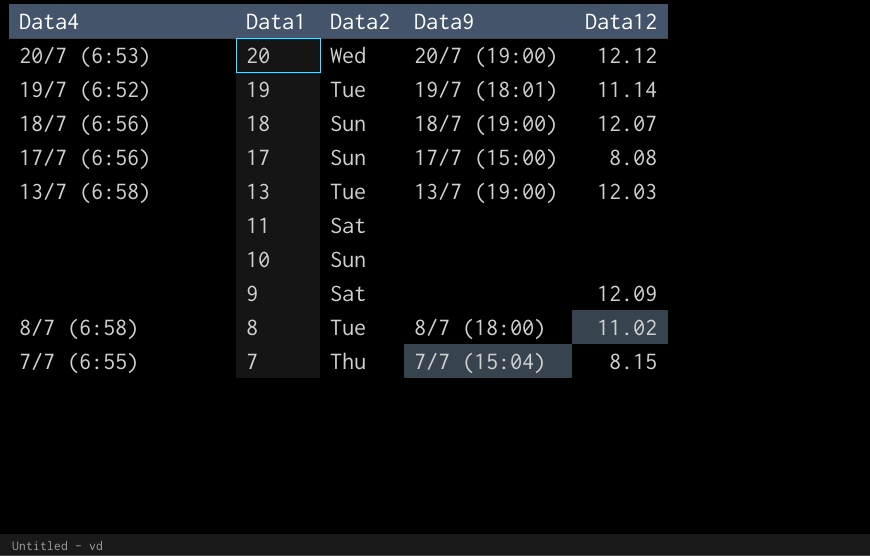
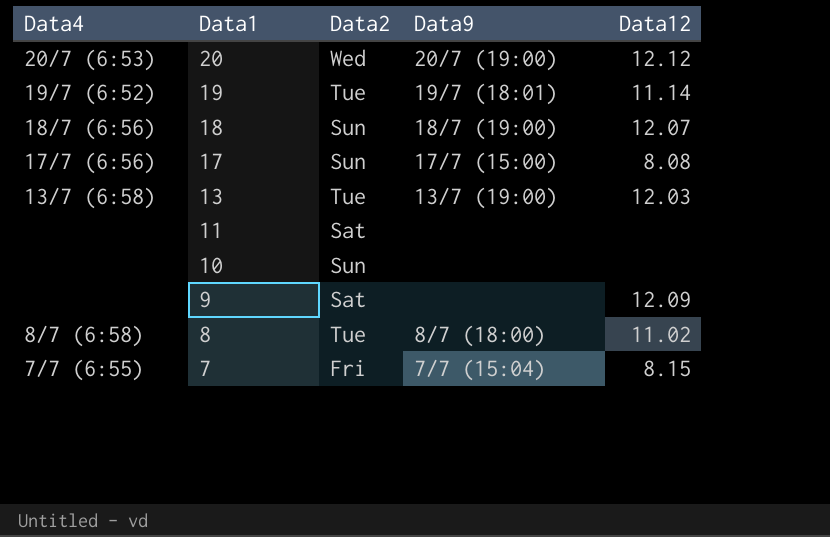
7 | Data2: Thu -> Fri

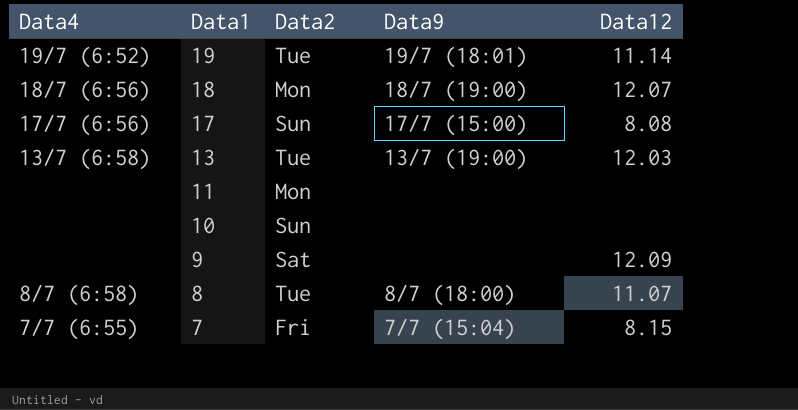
row 20: 20/7 (6:53) | Wed | 20/7 (19:00) | 12.12 -> none
18 | Data2: Sun -> Mon
11 | Data2: Sat -> Mon
8 | Data12: 11.02 -> 11.07

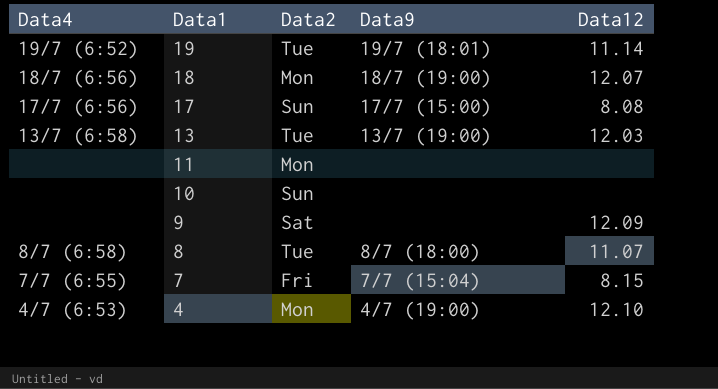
row 4: none -> 4/7 (6:53) | Mon | 4/7 (19:00) | 12.10

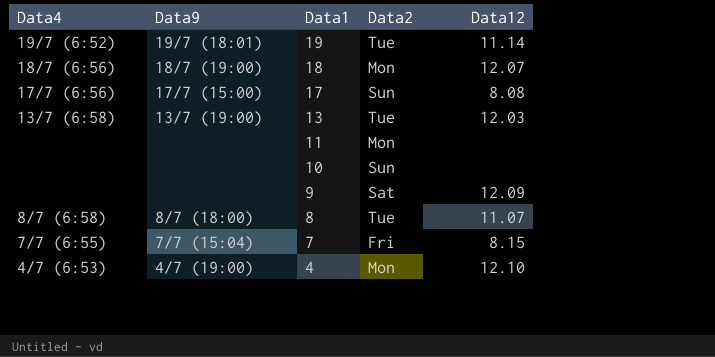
column Data9 | position: 4 -> 2

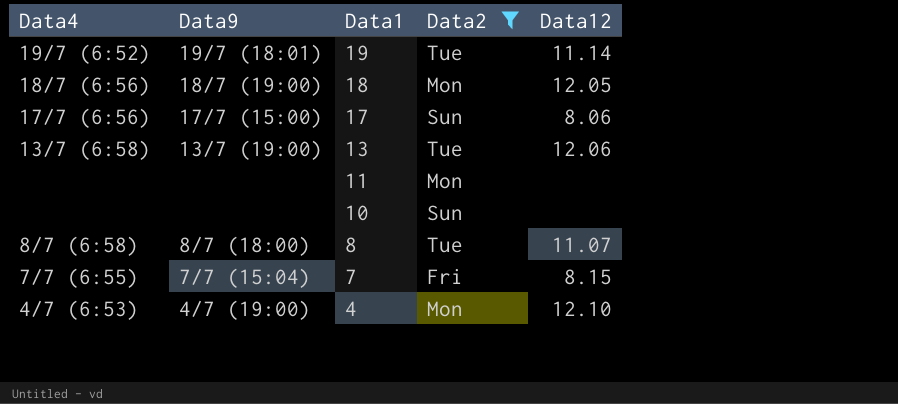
filter: none -> Data2 != Sat
18 | Data12: 12.07 -> 12.05
17 | Data12: 8.08 -> 8.06
13 | Data12: 12.03 -> 12.06

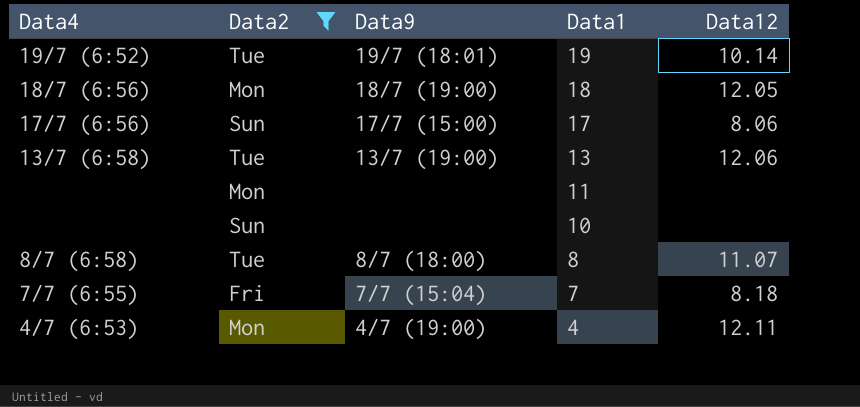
column Data2 | position: 4 -> 2
19 | Data12: 11.14 -> 10.14
7 | Data12: 8.15 -> 8.18
4 | Data12: 12.10 -> 12.11

